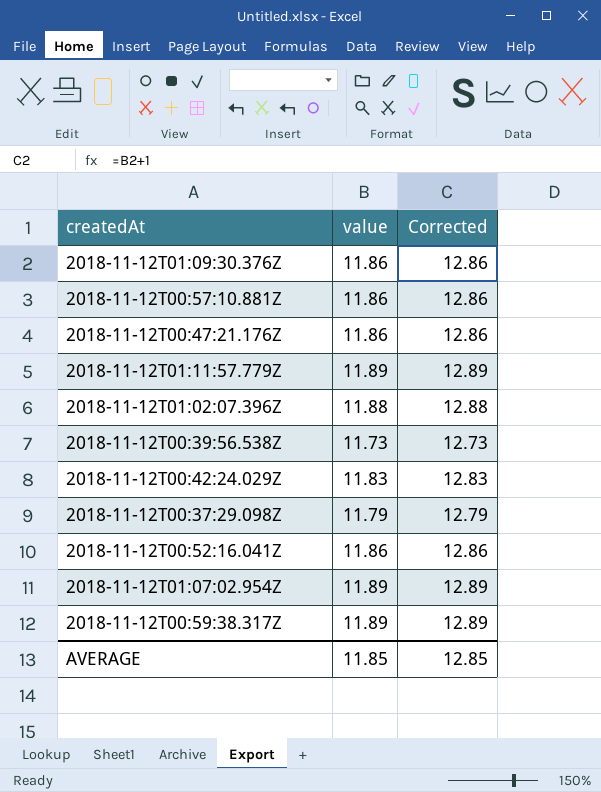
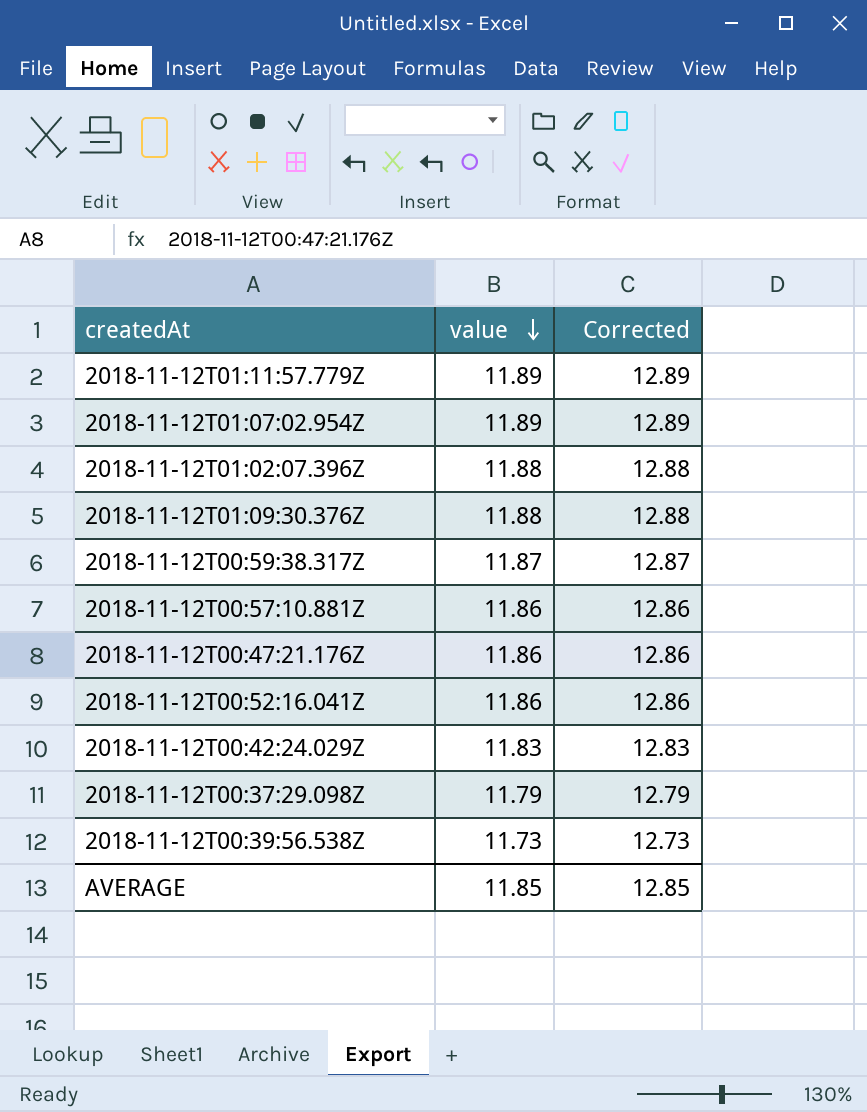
row order: none -> value descending
2018-11-12T01:09:30.376Z | value: 11.86 -> 11.88
2018-11-12T01:09:30.376Z | Corrected: 12.86 -> 12.88
2018-11-12T00:59:38.317Z | value: 11.89 -> 11.87
2018-11-12T00:59:38.317Z | Corrected: 12.89 -> 12.87

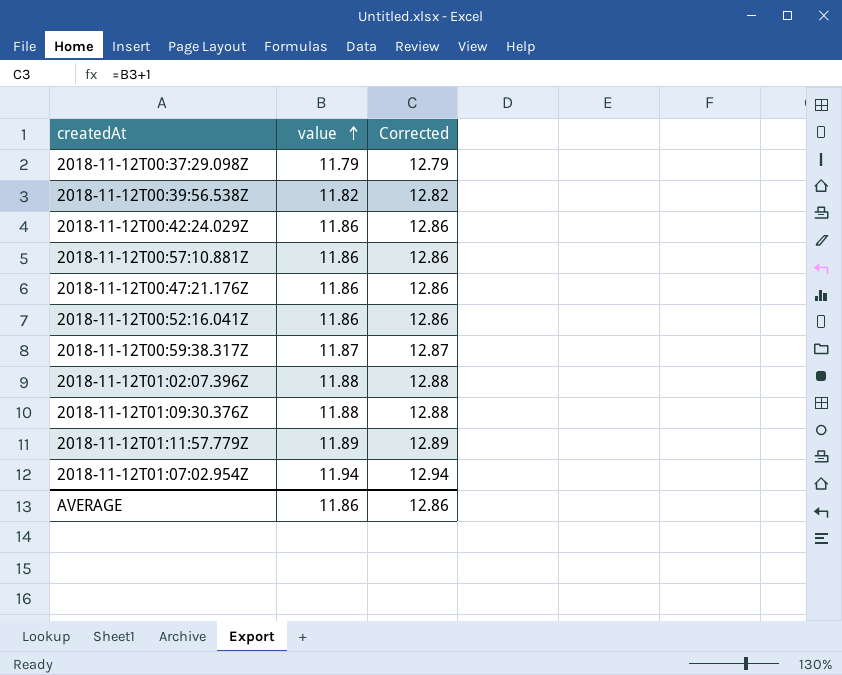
row order: value descending -> value ascending
2018-11-12T00:39:56.538Z | value: 11.73 -> 11.82
2018-11-12T00:39:56.538Z | Corrected: 12.73 -> 12.82
2018-11-12T00:42:24.029Z | value: 11.83 -> 11.86
2018-11-12T00:42:24.029Z | Corrected: 12.83 -> 12.86
2018-11-12T01:07:02.954Z | value: 11.89 -> 11.94
2018-11-12T01:07:02.954Z | Corrected: 12.89 -> 12.94
AVERAGE | value: 11.85 -> 11.86
AVERAGE | Corrected: 12.85 -> 12.86

